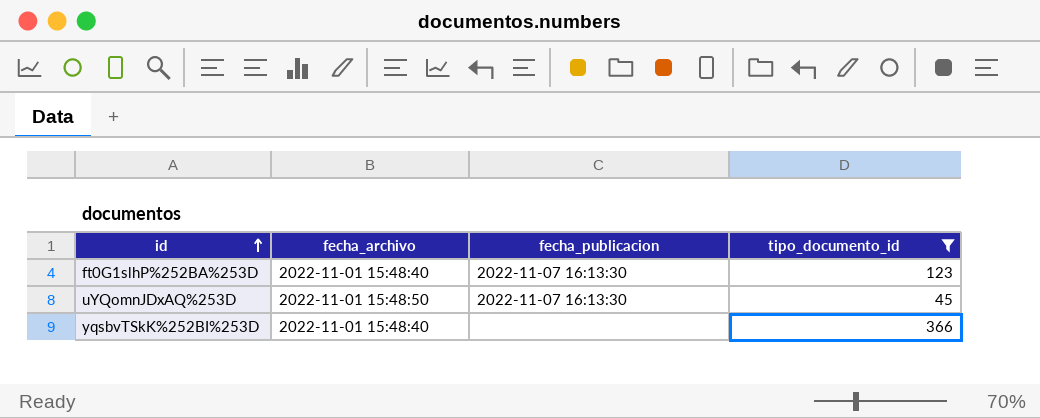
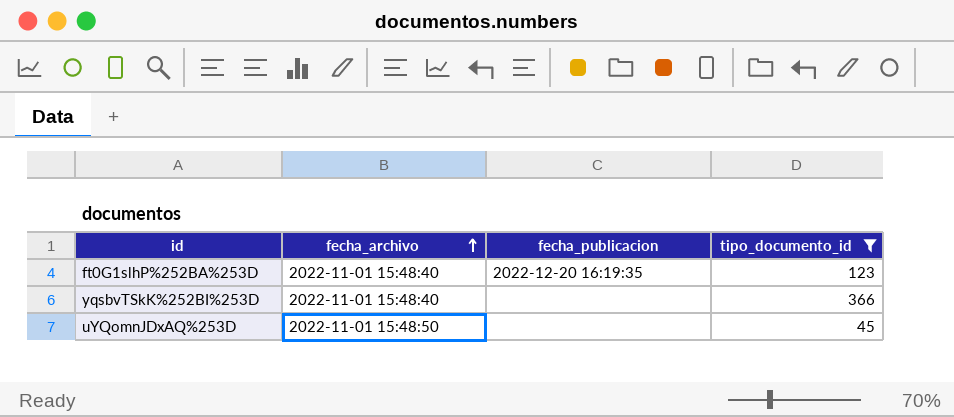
row order: id ascending -> fecha_archivo ascending
ft0G1slhP%252BA%253D | fecha_publicacion: 2022-11-07 16:13:30 -> 2022-12-20 16:19:35
uYQomnJDxAQ%253D | fecha_publicacion: 2022-11-07 16:13:30 -> none

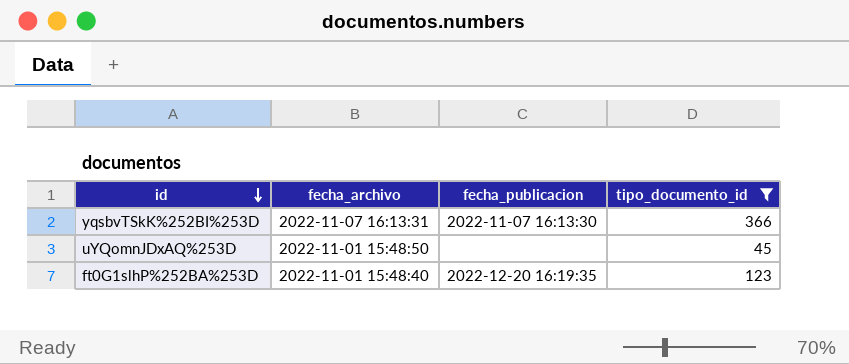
row order: fecha_archivo ascending -> id descending
yqsbvTSkK%252BI%253D | fecha_archivo: 2022-11-01 15:48:40 -> 2022-11-07 16:13:31
yqsbvTSkK%252BI%253D | fecha_publicacion: none -> 2022-11-07 16:13:30

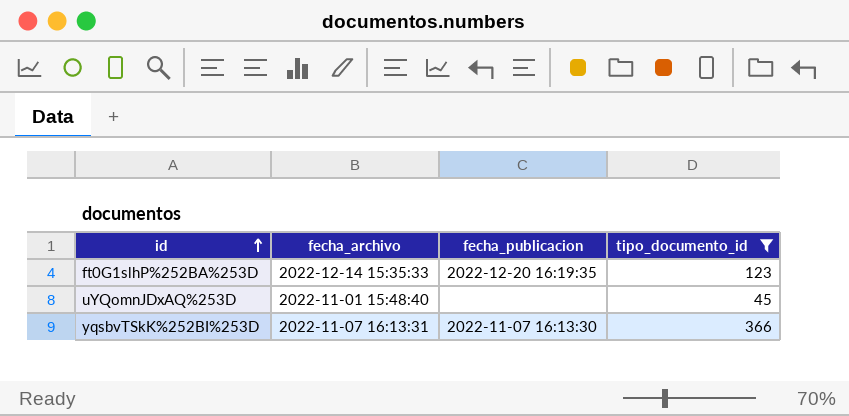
row order: id descending -> id ascending
ft0G1slhP%252BA%253D | fecha_archivo: 2022-11-01 15:48:40 -> 2022-12-14 15:35:33
uYQomnJDxAQ%253D | fecha_archivo: 2022-11-01 15:48:50 -> 2022-11-01 15:48:40

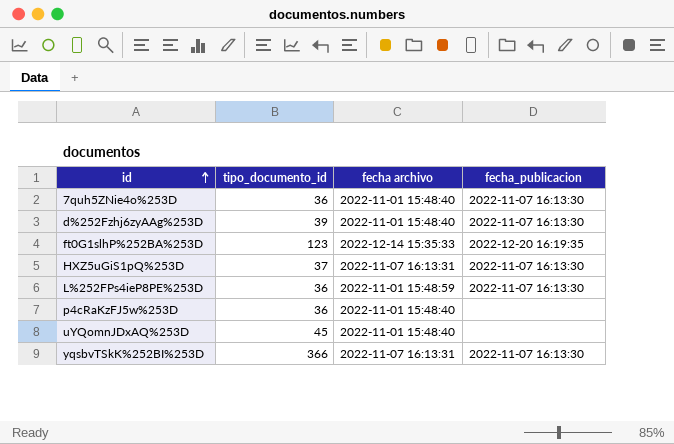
filter: tipo_documento_id >= 45 -> none
column tipo_documento_id | position: 4 -> 2
column name: fecha_archivo -> fecha archivo

